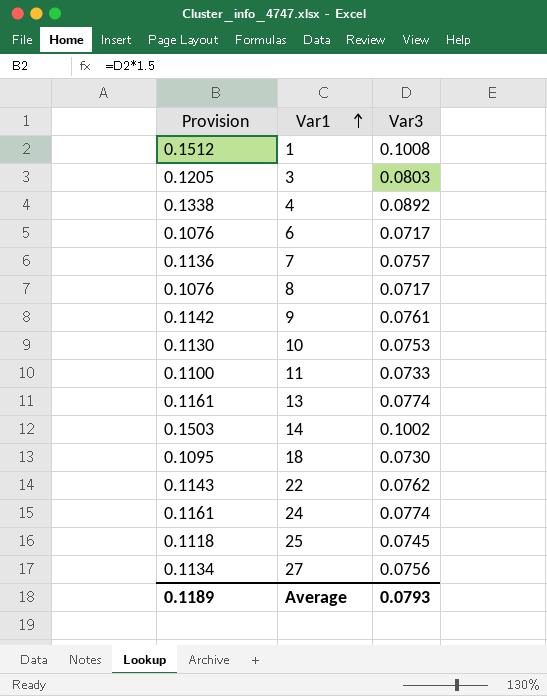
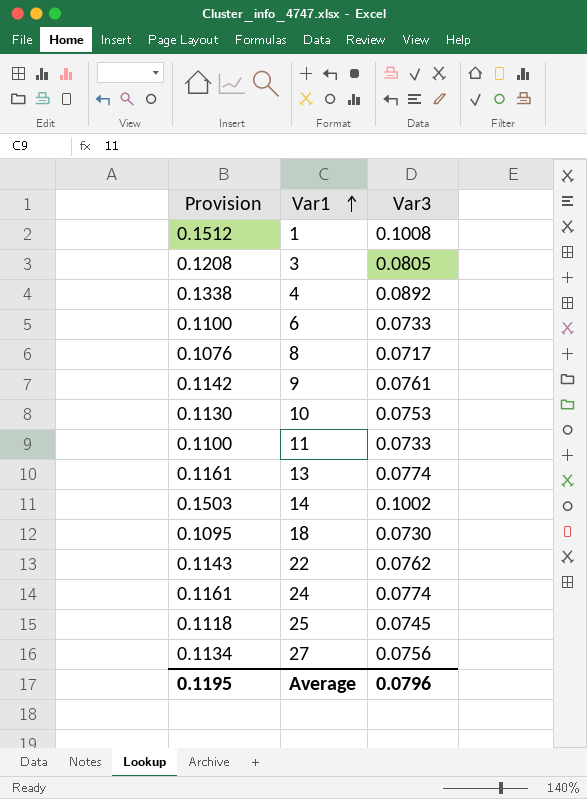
row 7: 0.1136 | 0.0757 -> none
3 | Provision: 0.1205 -> 0.1208
3 | Var3: 0.0803 -> 0.0805
6 | Provision: 0.1076 -> 0.1100
6 | Var3: 0.0717 -> 0.0733
Average | Provision: 0.1189 -> 0.1195
Average | Var3: 0.0793 -> 0.0796

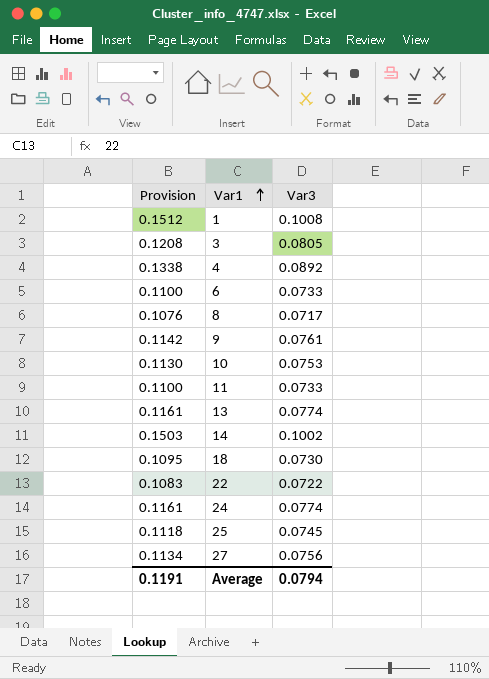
22 | Provision: 0.1143 -> 0.1083
22 | Var3: 0.0762 -> 0.0722
Average | Provision: 0.1195 -> 0.1191
Average | Var3: 0.0796 -> 0.0794

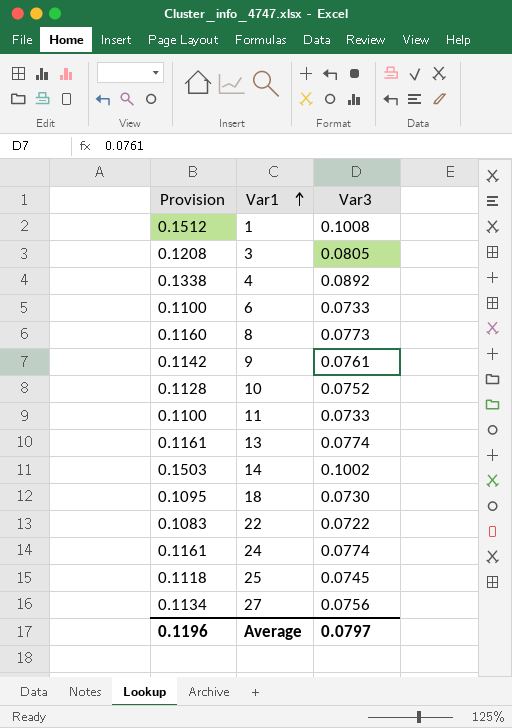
8 | Provision: 0.1076 -> 0.1160
8 | Var3: 0.0717 -> 0.0773
10 | Provision: 0.1130 -> 0.1128
10 | Var3: 0.0753 -> 0.0752
Average | Provision: 0.1191 -> 0.1196
Average | Var3: 0.0794 -> 0.0797

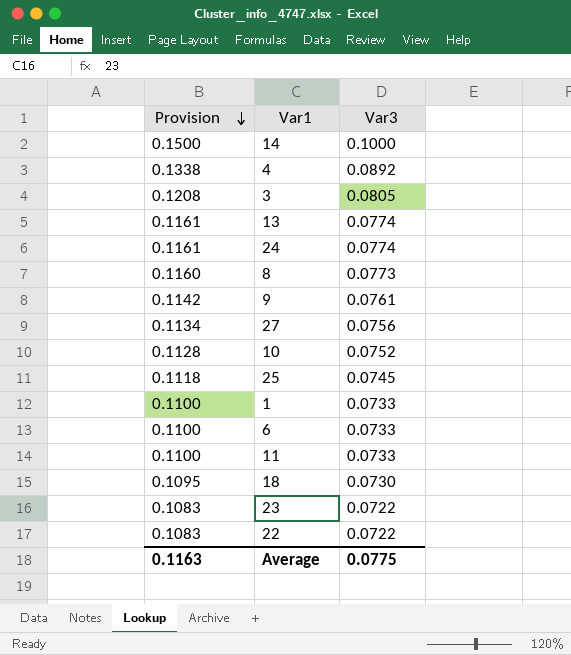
row order: Var1 ascending -> Provision descending
14 | Provision: 0.1503 -> 0.1500
14 | Var3: 0.1002 -> 0.1000
1 | Provision: 0.1512 -> 0.1100
1 | Var3: 0.1008 -> 0.0733
row 23: none -> 0.1083 | 0.0722
Average | Provision: 0.1196 -> 0.1163
Average | Var3: 0.0797 -> 0.0775

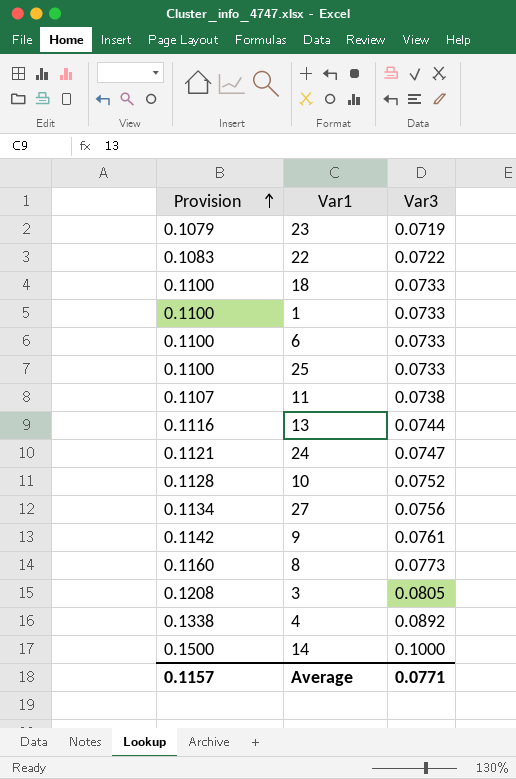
row order: Provision descending -> Provision ascending
23 | Provision: 0.1083 -> 0.1079
23 | Var3: 0.0722 -> 0.0719
18 | Provision: 0.1095 -> 0.1100
18 | Var3: 0.0730 -> 0.0733
25 | Provision: 0.1118 -> 0.1100
25 | Var3: 0.0745 -> 0.0733
11 | Provision: 0.1100 -> 0.1107
11 | Var3: 0.0733 -> 0.0738
13 | Provision: 0.1161 -> 0.1116
13 | Var3: 0.0774 -> 0.0744
24 | Provision: 0.1161 -> 0.1121
24 | Var3: 0.0774 -> 0.0747
Average | Provision: 0.1163 -> 0.1157
Average | Var3: 0.0775 -> 0.0771

